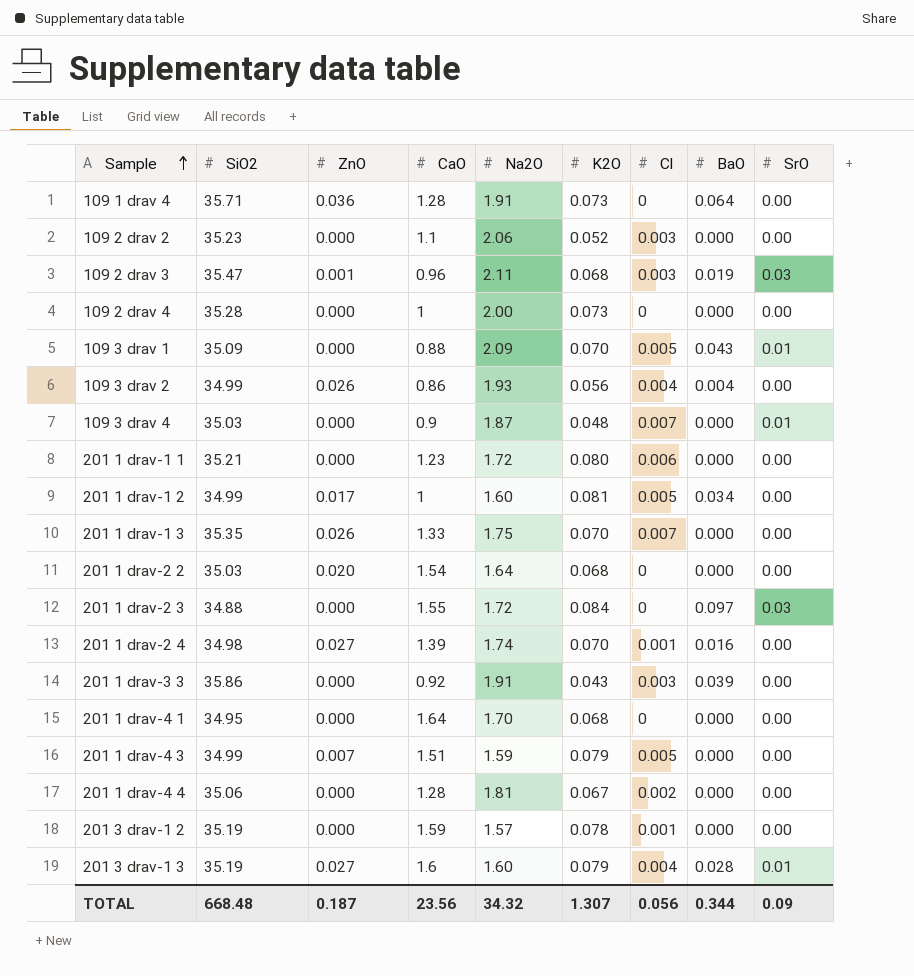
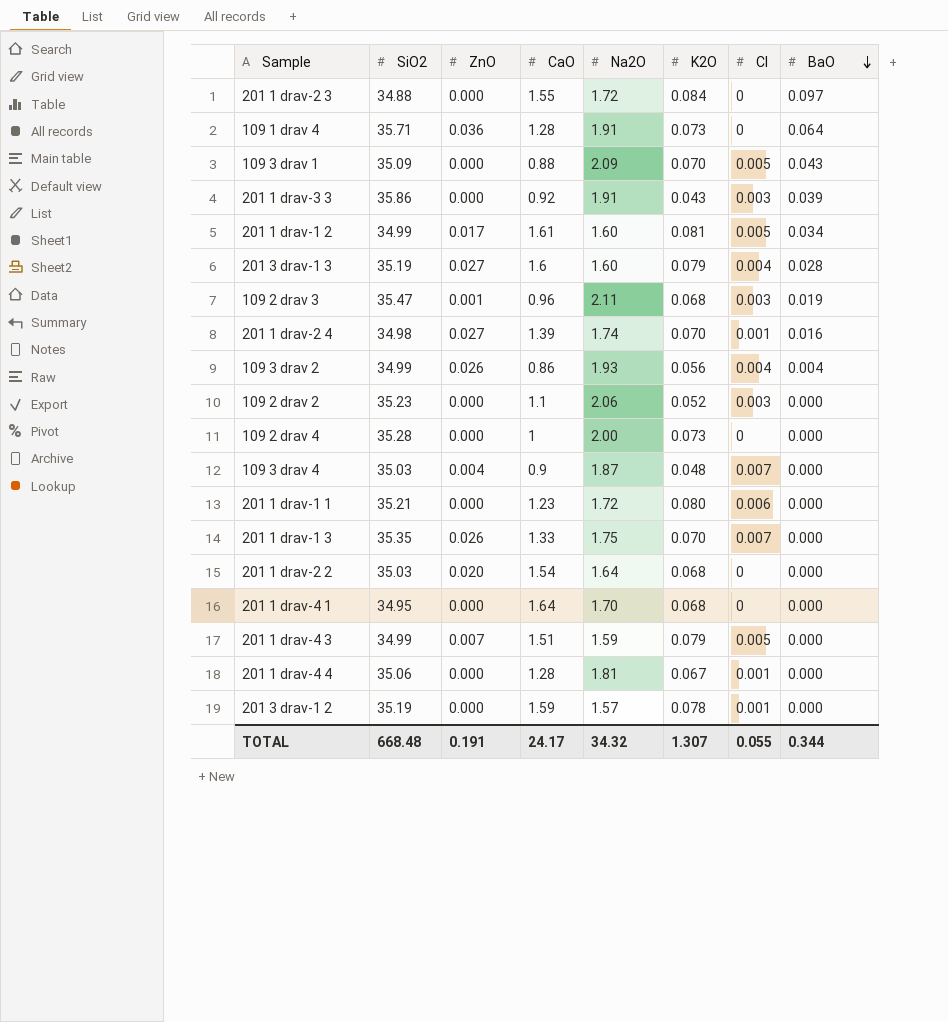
row order: Sample ascending -> BaO descending
column SrO | position: 9 -> none
201 1 drav-1 2 | CaO: 1 -> 1.61
109 3 drav 4 | ZnO: 0.000 -> 0.004
201 1 drav-4 4 | Cl: 0.002 -> 0.001
TOTAL | ZnO: 0.187 -> 0.191
TOTAL | CaO: 23.56 -> 24.17
TOTAL | Cl: 0.056 -> 0.055

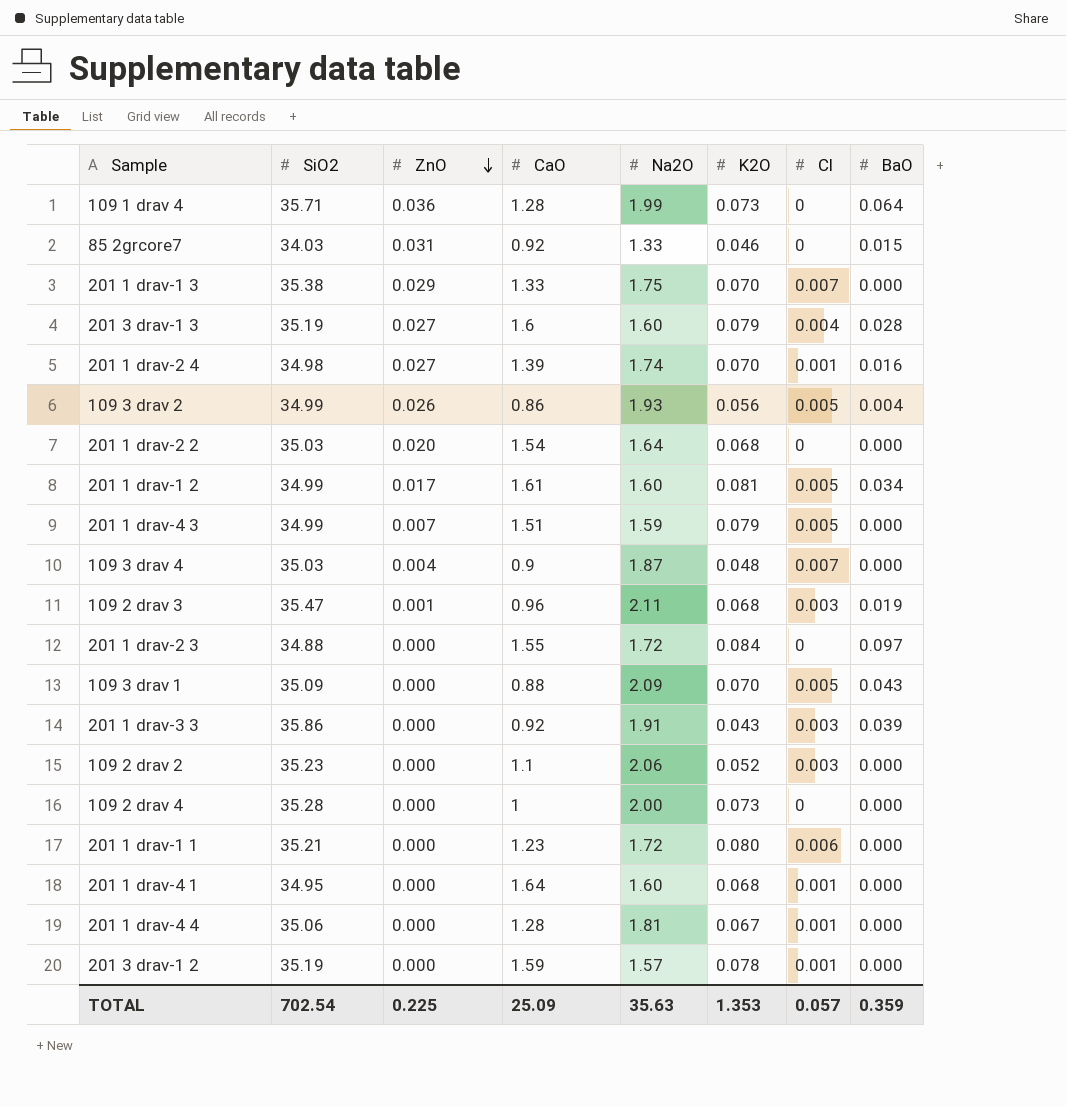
row order: BaO descending -> ZnO descending
109 1 drav 4 | Na2O: 1.91 -> 1.99
row 85 2grcore7: none -> 34.03 | 0.031 | 0.92 | 1.33 | 0.046 | 0 | 0.015
201 1 drav-1 3 | SiO2: 35.35 -> 35.38
201 1 drav-1 3 | ZnO: 0.026 -> 0.029
109 3 drav 2 | Cl: 0.004 -> 0.005
201 1 drav-4 1 | Na2O: 1.70 -> 1.60
201 1 drav-4 1 | Cl: 0 -> 0.001
TOTAL | SiO2: 668.48 -> 702.54
TOTAL | ZnO: 0.191 -> 0.225
TOTAL | CaO: 24.17 -> 25.09
TOTAL | Na2O: 34.32 -> 35.63
TOTAL | K2O: 1.307 -> 1.353
TOTAL | Cl: 0.055 -> 0.057
TOTAL | BaO: 0.344 -> 0.359

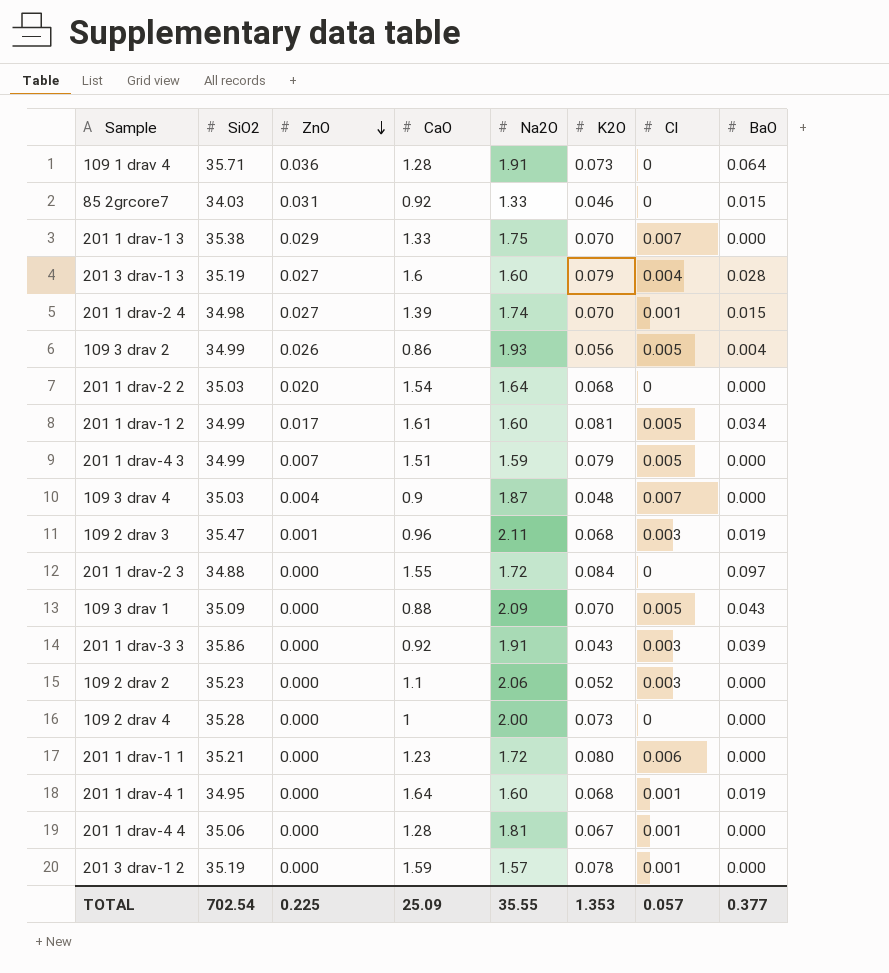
109 1 drav 4 | Na2O: 1.99 -> 1.91
201 1 drav-2 4 | BaO: 0.016 -> 0.015
201 1 drav-4 1 | BaO: 0.000 -> 0.019
TOTAL | Na2O: 35.63 -> 35.55
TOTAL | BaO: 0.359 -> 0.377

